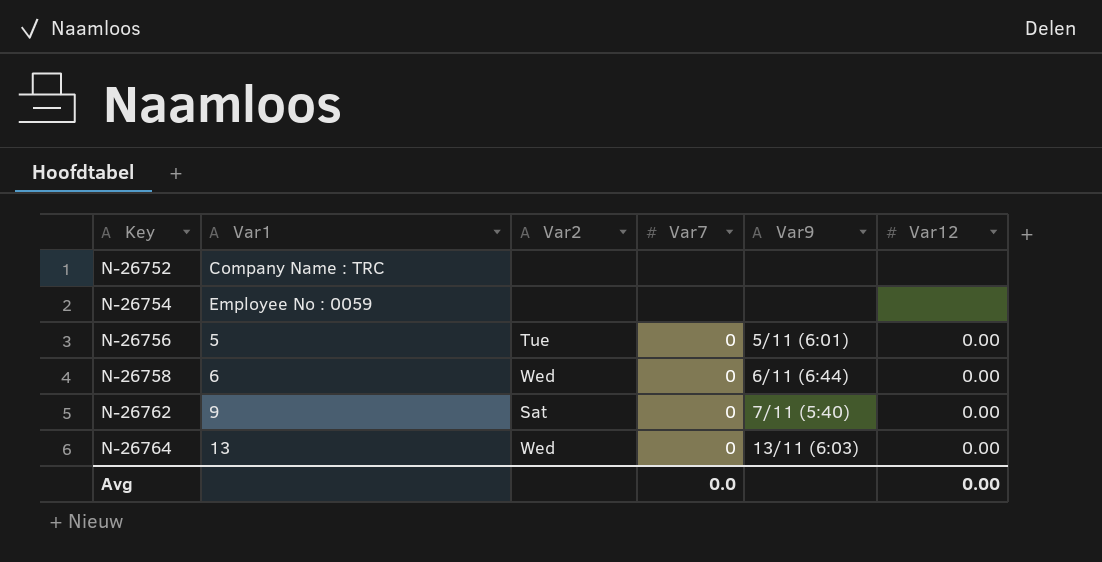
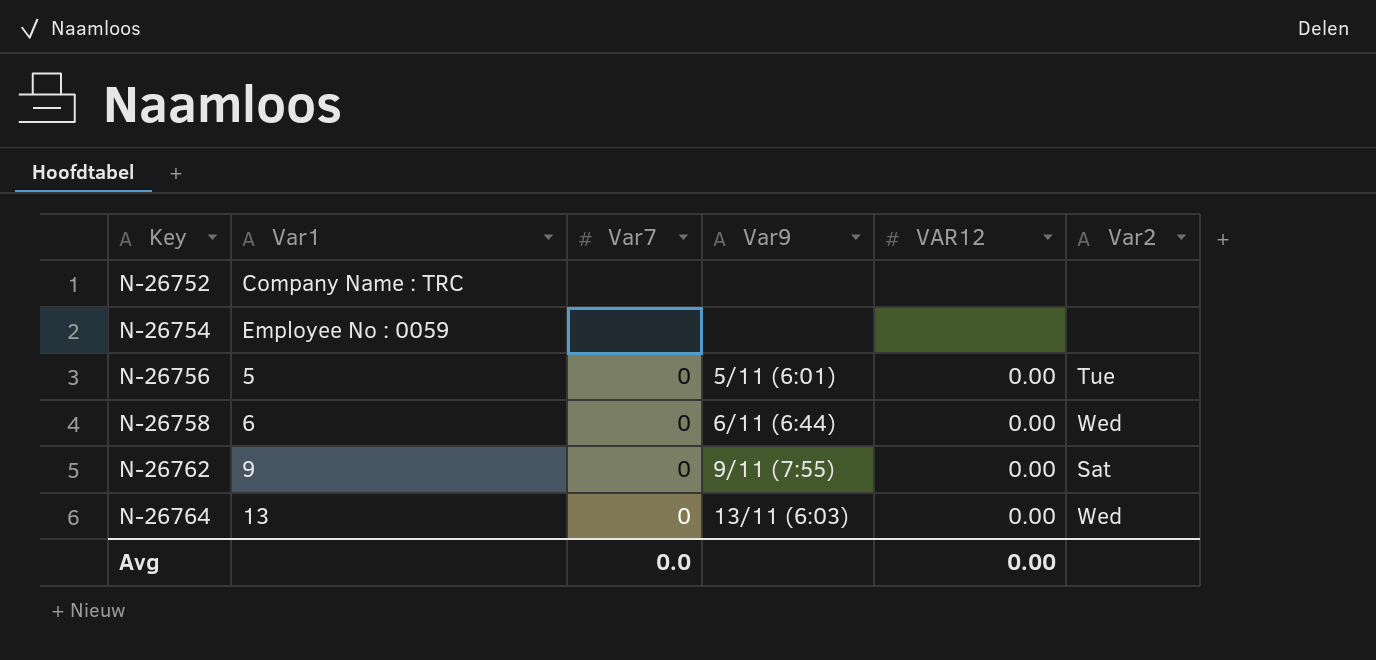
column name: Var12 -> VAR12
column Var2 | position: 3 -> 6
N-26762 | Var9: 7/11 (5:40) -> 9/11 (7:55)

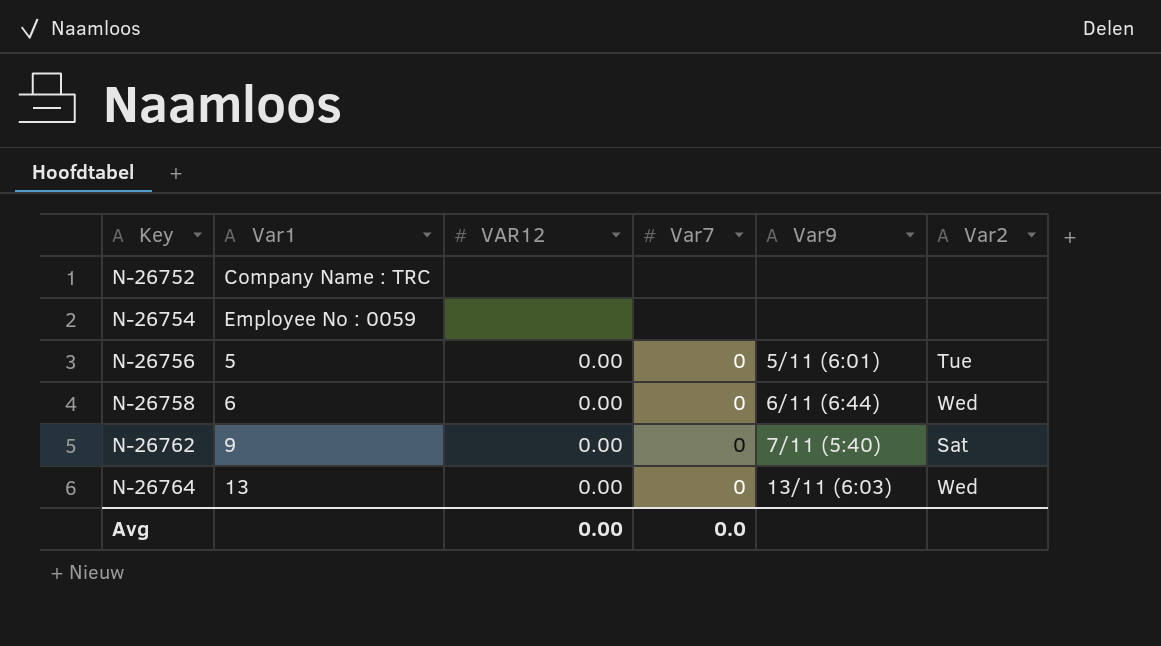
column VAR12 | position: 5 -> 3
N-26762 | Var9: 9/11 (7:55) -> 7/11 (5:40)

